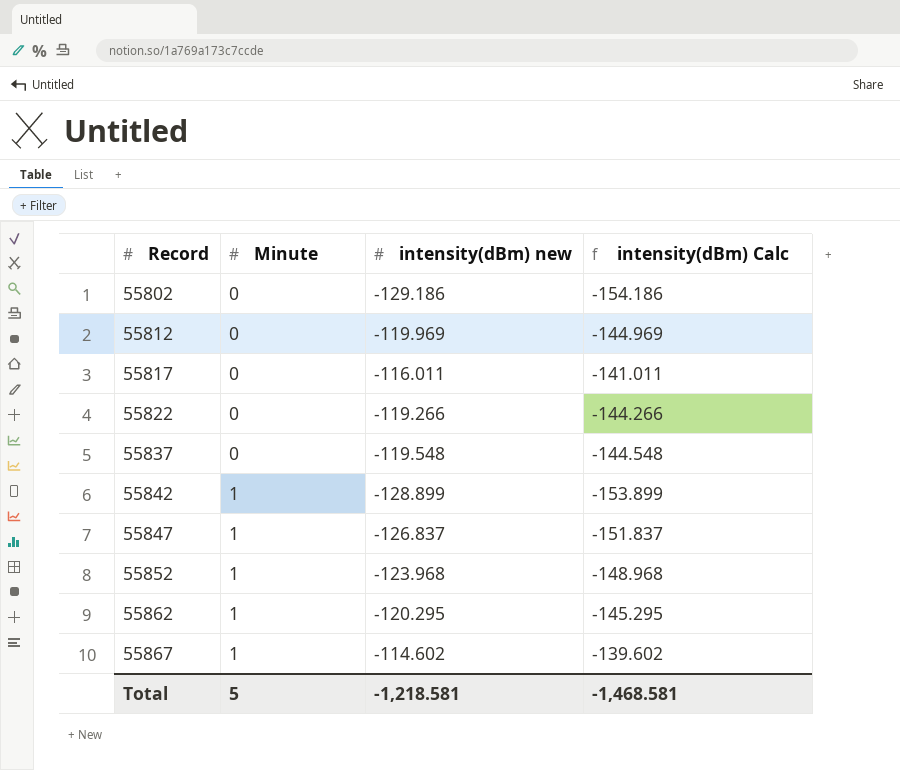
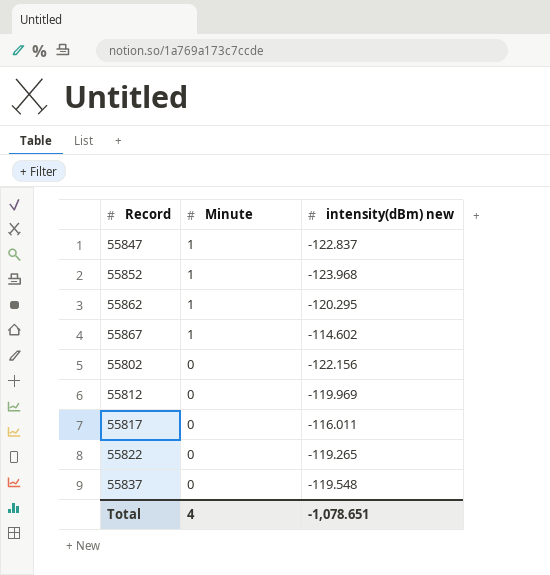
row order: Record ascending -> Minute descending
column intensity(dBm) Calc | formula: [intensity(dBm) new] - 25 -> none
row 55842: 1 | -128.899 | -153.899 -> none
55847 | intensity(dBm) new: -126.837 -> -122.837
55802 | intensity(dBm) new: -129.186 -> -122.156
55822 | intensity(dBm) new: -119.266 -> -119.265
Total | Minute: 5 -> 4
Total | intensity(dBm) new: -1,218.581 -> -1,078.651

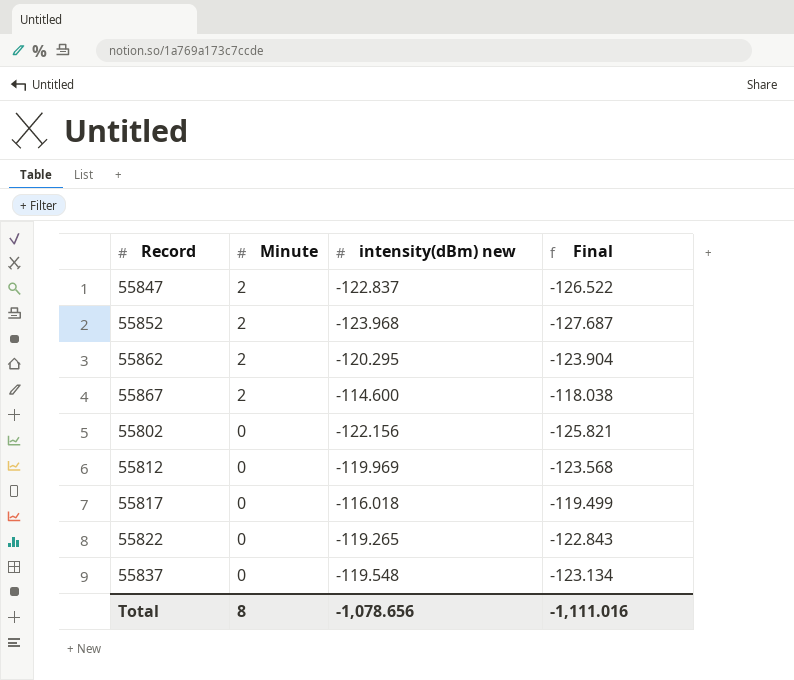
column Final | formula: none -> [intensity(dBm) new] * 1.03
55847 | Minute: 1 -> 2
55852 | Minute: 1 -> 2
55862 | Minute: 1 -> 2
55867 | Minute: 1 -> 2
55867 | intensity(dBm) new: -114.602 -> -114.600
55817 | intensity(dBm) new: -116.011 -> -116.018
Total | Minute: 4 -> 8
Total | intensity(dBm) new: -1,078.651 -> -1,078.656

